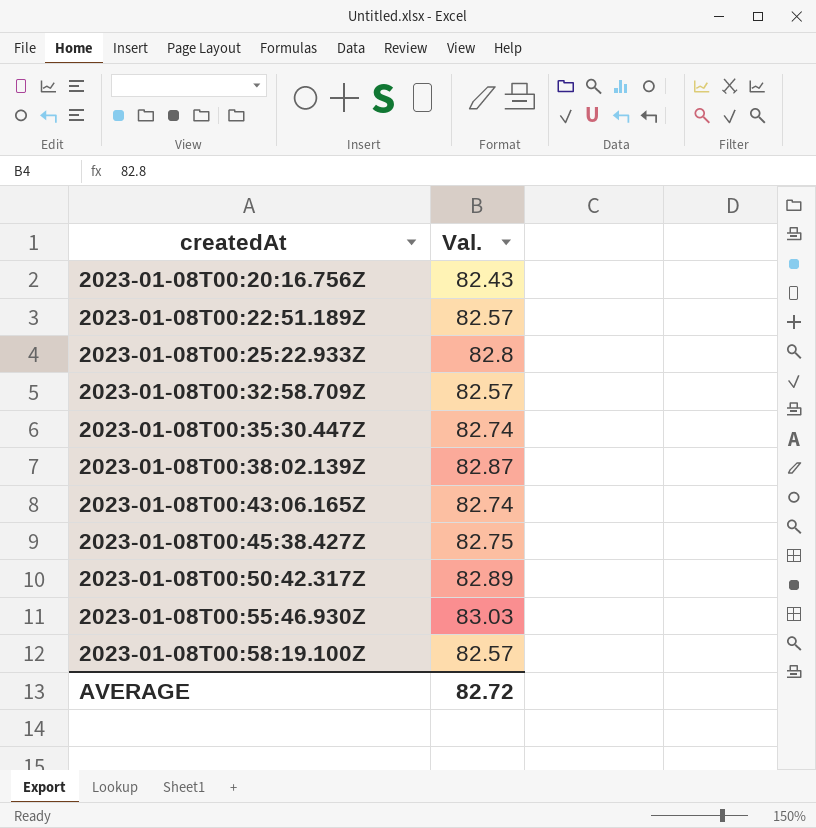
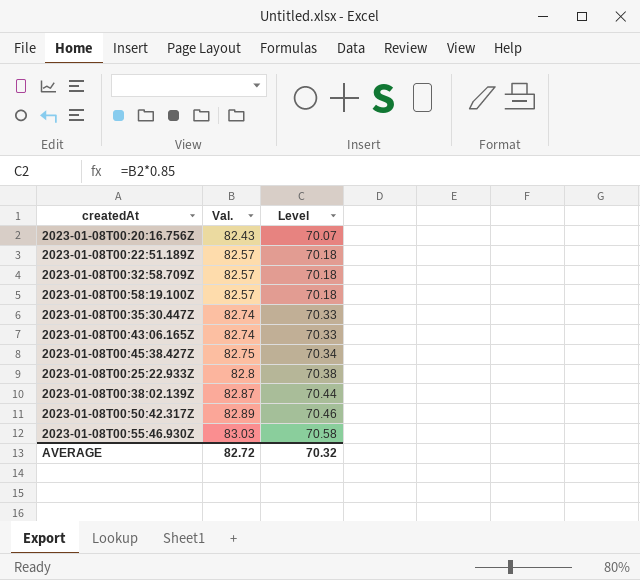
row order: createdAt ascending -> Val. ascending
column Level | formula: none -> [Val.] * 0.85

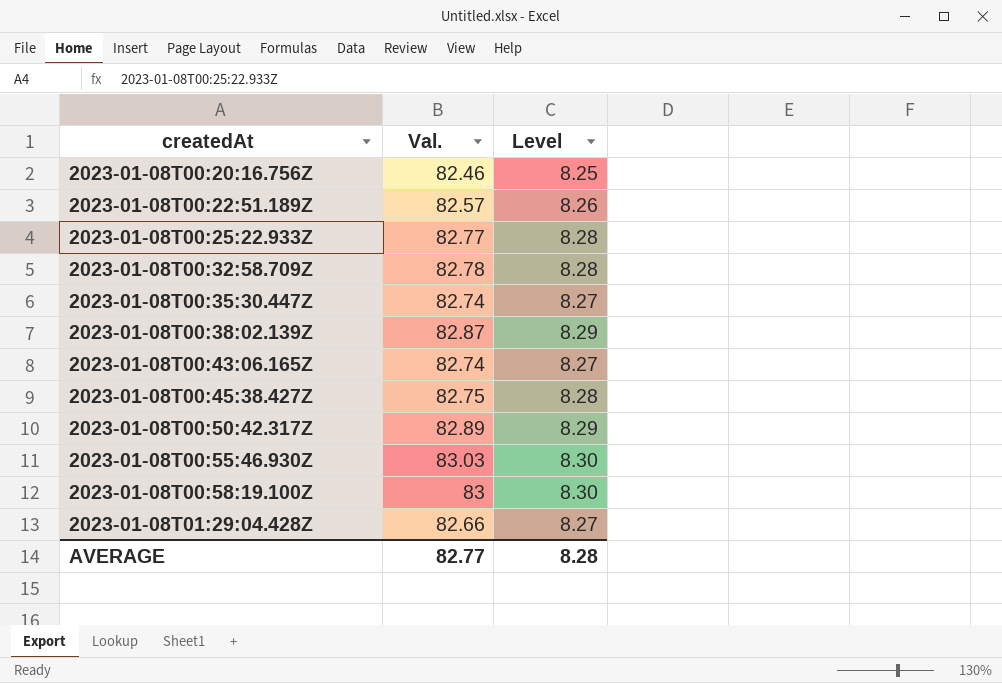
row order: Val. ascending -> createdAt ascending
column Level | formula: [Val.] * 0.85 -> [Val.] * 0.1
2023-01-08T00:20:16.756Z | Val.: 82.43 -> 82.46
2023-01-08T00:25:22.933Z | Val.: 82.8 -> 82.77
2023-01-08T00:32:58.709Z | Val.: 82.57 -> 82.78
2023-01-08T00:58:19.100Z | Val.: 82.57 -> 83
row 2023-01-08T01:29:04.428Z: none -> 82.66 | 8.27
AVERAGE | Val.: 82.72 -> 82.77
AVERAGE | Level: 70.32 -> 8.28

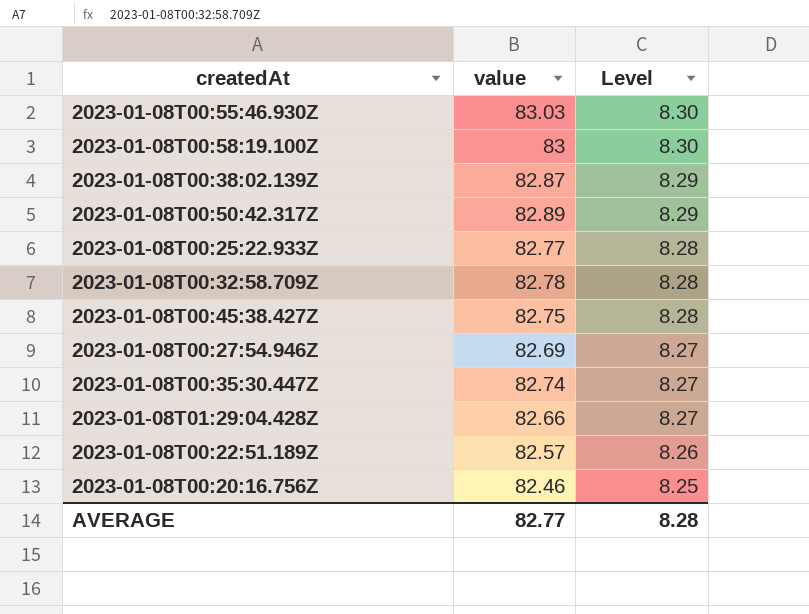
row order: createdAt ascending -> Level descending
column name: Val. -> value
row 2023-01-08T00:43:06.165Z: 82.74 | 8.27 -> none
row 2023-01-08T00:27:54.946Z: none -> 82.69 | 8.27

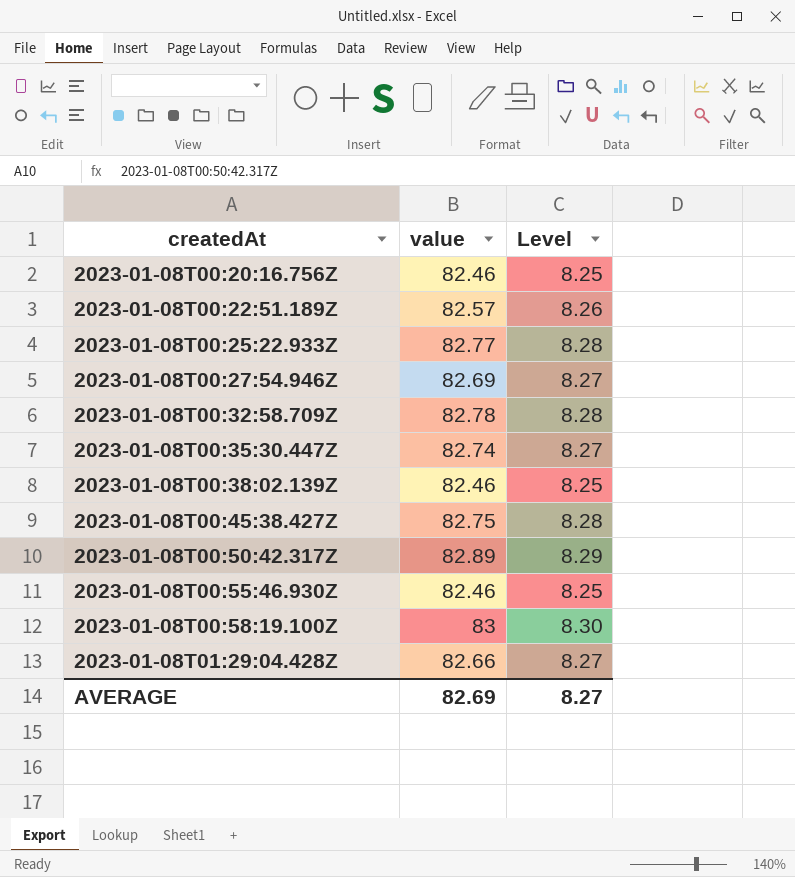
row order: Level descending -> createdAt ascending
2023-01-08T00:38:02.139Z | value: 82.87 -> 82.46
2023-01-08T00:38:02.139Z | Level: 8.29 -> 8.25
2023-01-08T00:55:46.930Z | value: 83.03 -> 82.46
2023-01-08T00:55:46.930Z | Level: 8.30 -> 8.25
AVERAGE | value: 82.77 -> 82.69
AVERAGE | Level: 8.28 -> 8.27

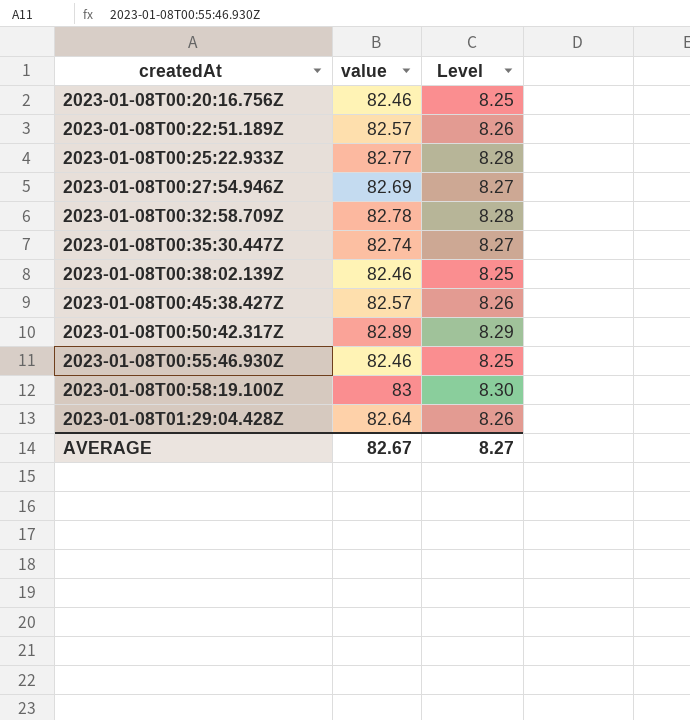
2023-01-08T00:45:38.427Z | value: 82.75 -> 82.57
2023-01-08T00:45:38.427Z | Level: 8.28 -> 8.26
2023-01-08T01:29:04.428Z | value: 82.66 -> 82.64
2023-01-08T01:29:04.428Z | Level: 8.27 -> 8.26
AVERAGE | value: 82.69 -> 82.67

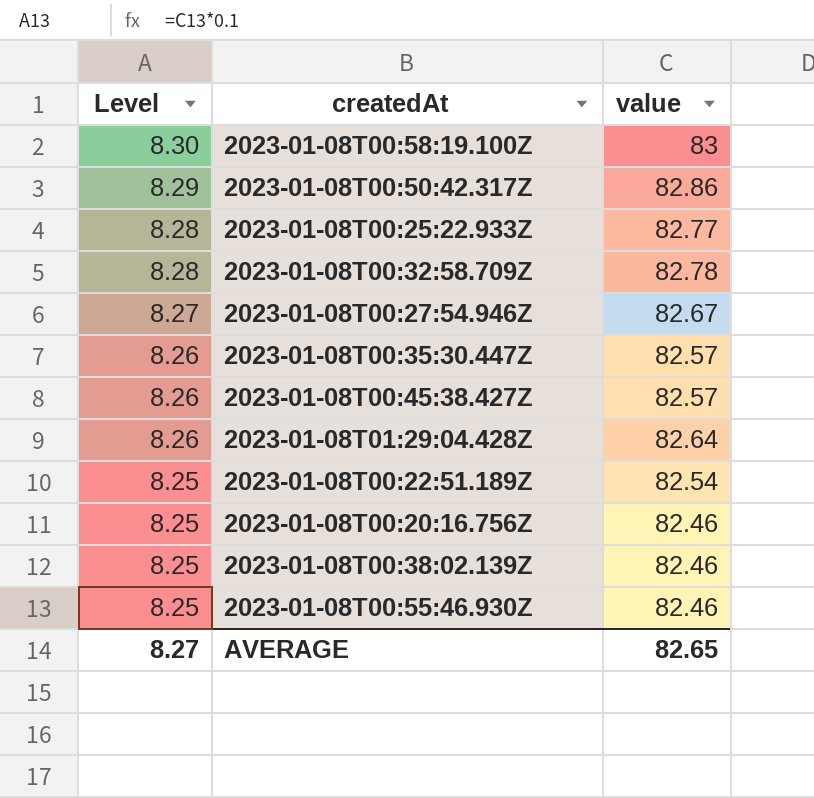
row order: createdAt ascending -> Level descending
column Level | position: 3 -> 1
2023-01-08T00:50:42.317Z | value: 82.89 -> 82.86
2023-01-08T00:27:54.946Z | value: 82.69 -> 82.67
2023-01-08T00:35:30.447Z | Level: 8.27 -> 8.26
2023-01-08T00:35:30.447Z | value: 82.74 -> 82.57
2023-01-08T00:22:51.189Z | Level: 8.26 -> 8.25
2023-01-08T00:22:51.189Z | value: 82.57 -> 82.54
AVERAGE | value: 82.67 -> 82.65

